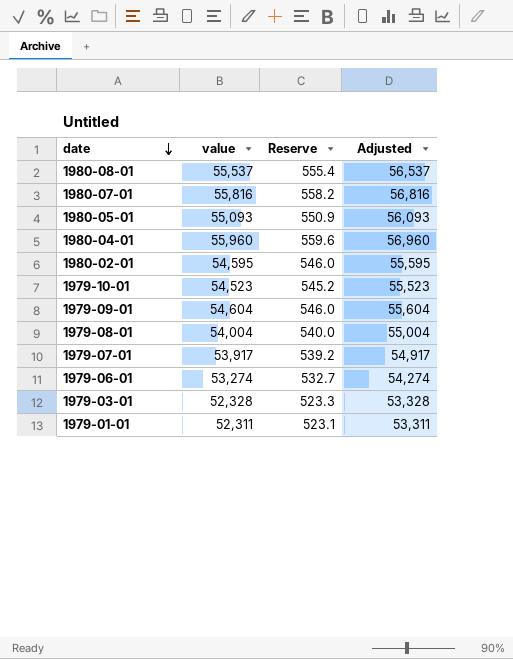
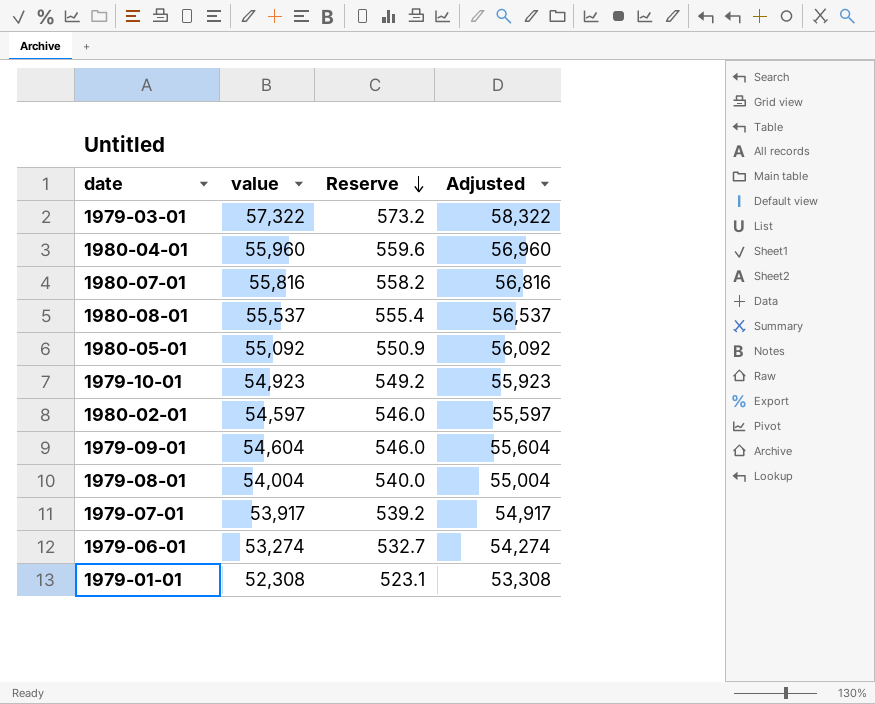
row order: date descending -> Reserve descending
1979-03-01 | value: 52,328 -> 57,322
1979-03-01 | Reserve: 523.3 -> 573.2
1979-03-01 | Adjusted: 53,328 -> 58,322
1980-05-01 | value: 55,093 -> 55,092
1980-05-01 | Adjusted: 56,093 -> 56,092
1979-10-01 | value: 54,523 -> 54,923
1979-10-01 | Reserve: 545.2 -> 549.2
1979-10-01 | Adjusted: 55,523 -> 55,923
1980-02-01 | value: 54,595 -> 54,597
1980-02-01 | Adjusted: 55,595 -> 55,597
1979-01-01 | value: 52,311 -> 52,308
1979-01-01 | Adjusted: 53,311 -> 53,308

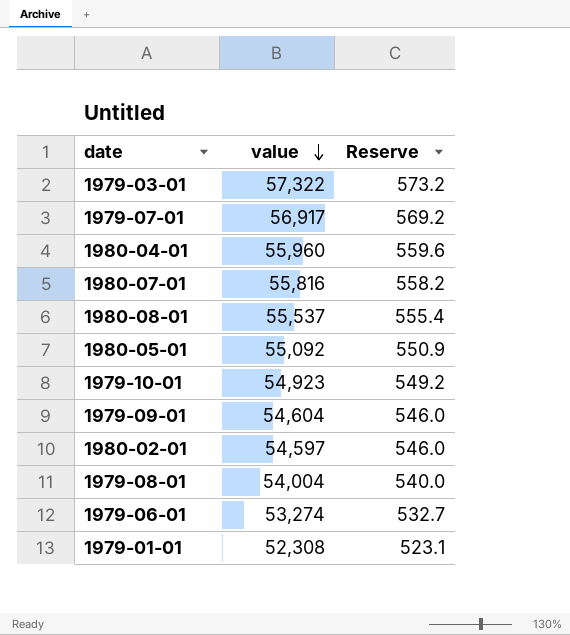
row order: Reserve descending -> value descending
column Adjusted | formula: [value] + 1000 -> none
1979-07-01 | value: 53,917 -> 56,917
1979-07-01 | Reserve: 539.2 -> 569.2

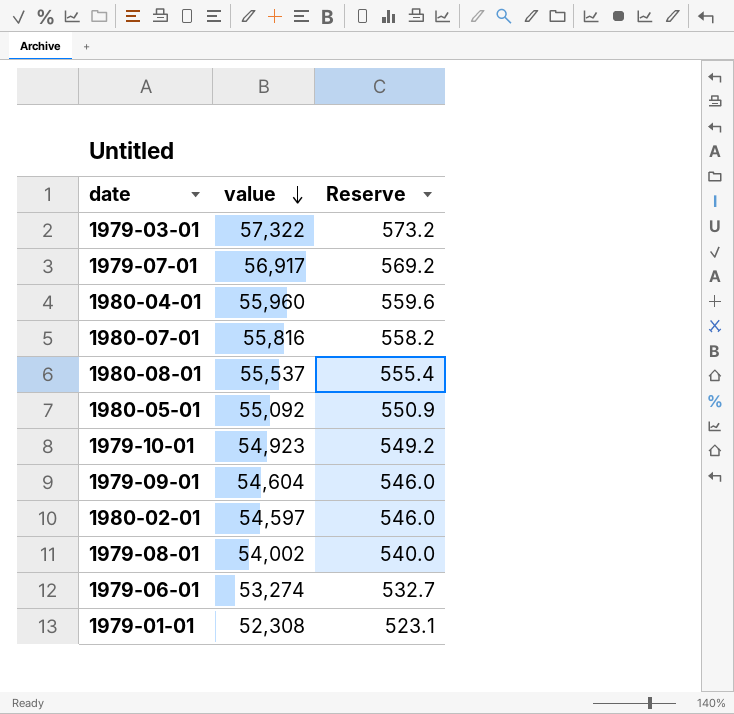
1979-08-01 | value: 54,004 -> 54,002

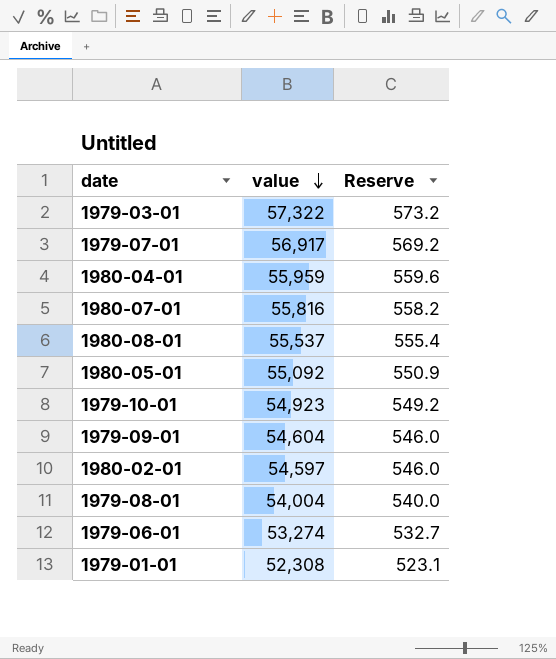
1980-04-01 | value: 55,960 -> 55,959
1979-08-01 | value: 54,002 -> 54,004

